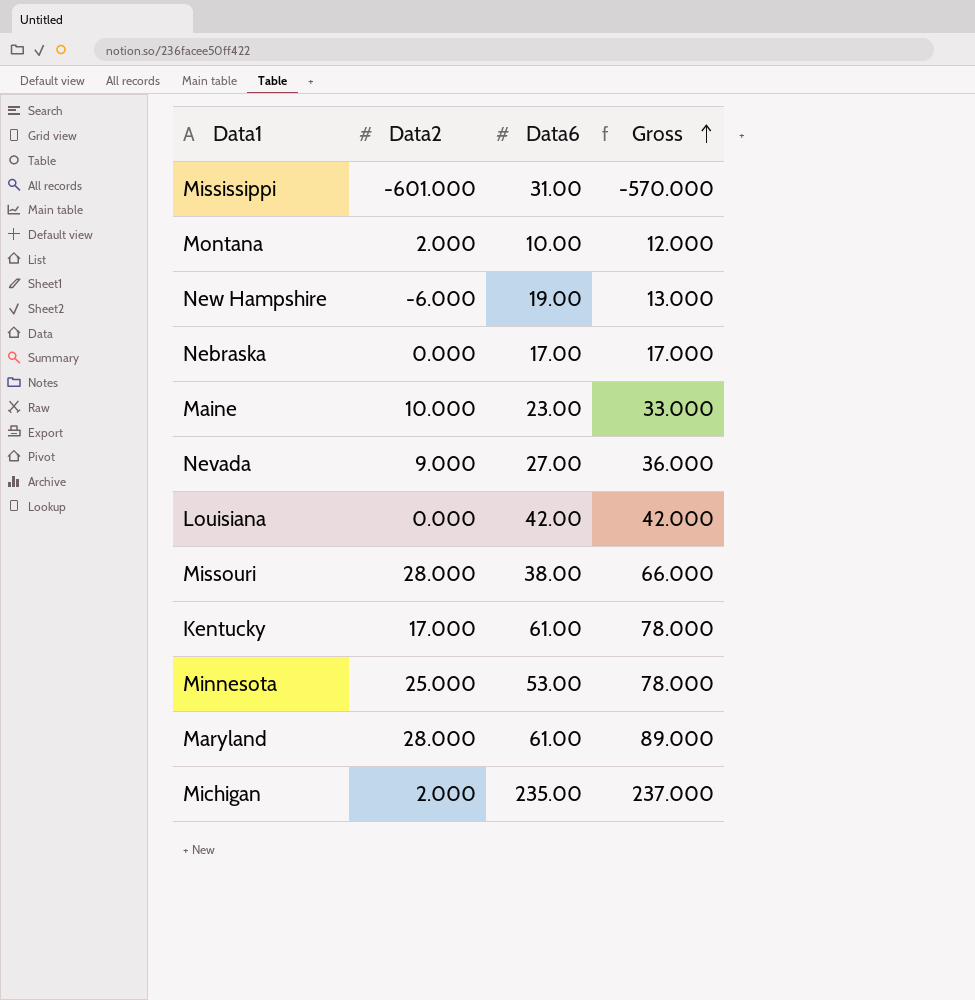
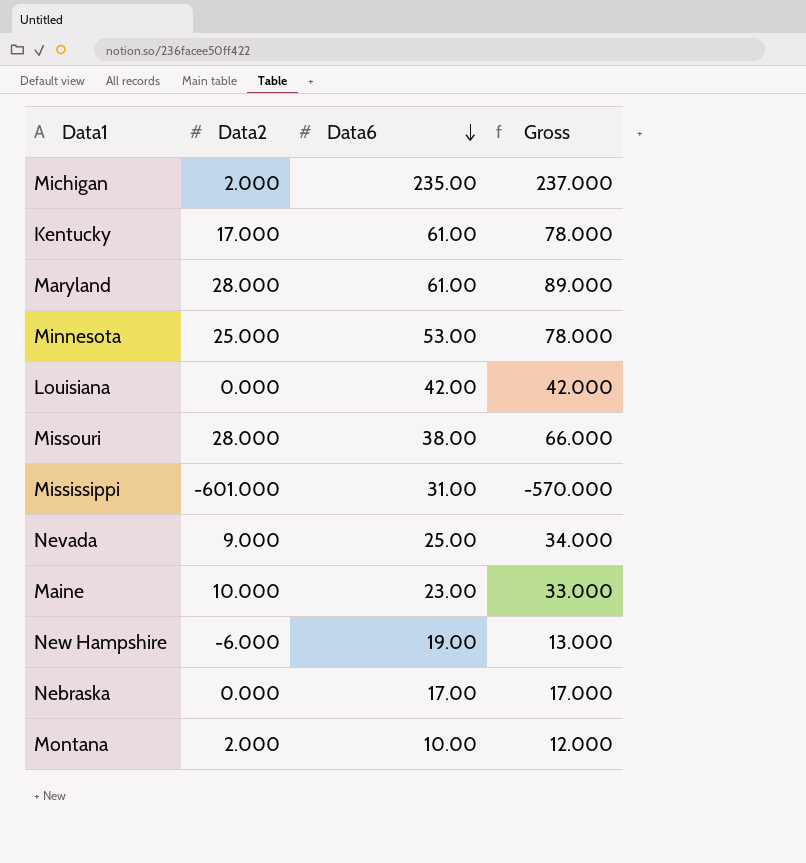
row order: Gross ascending -> Data6 descending
Nevada | Data6: 27.00 -> 25.00
Nevada | Gross: 36.000 -> 34.000

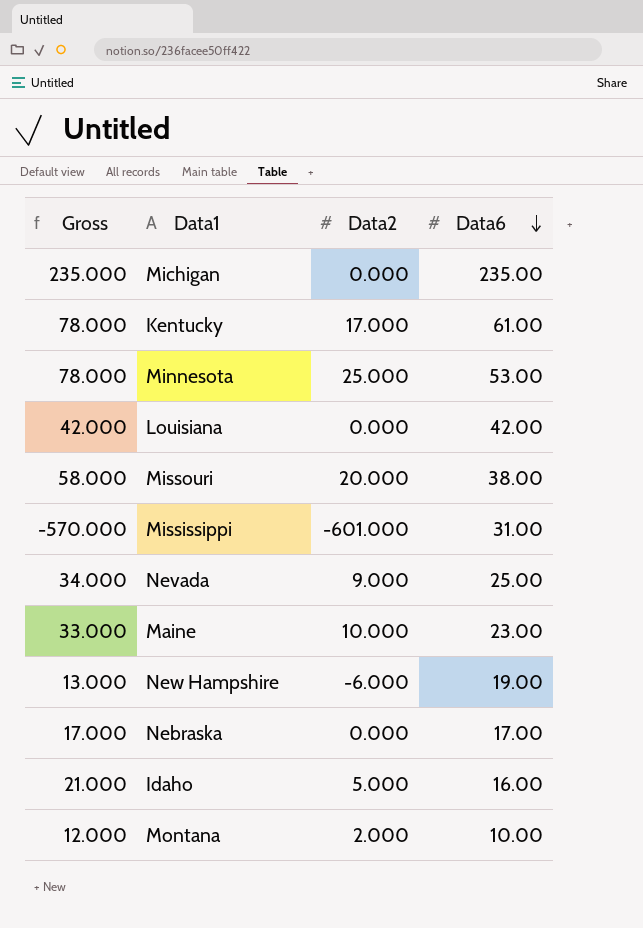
column Gross | position: 4 -> 1
row Maryland: 28.000 | 61.00 | 89.000 -> none
Michigan | Gross: 237.000 -> 235.000
Michigan | Data2: 2.000 -> 0.000
Missouri | Gross: 66.000 -> 58.000
Missouri | Data2: 28.000 -> 20.000
row Idaho: none -> 21.000 | 5.000 | 16.00

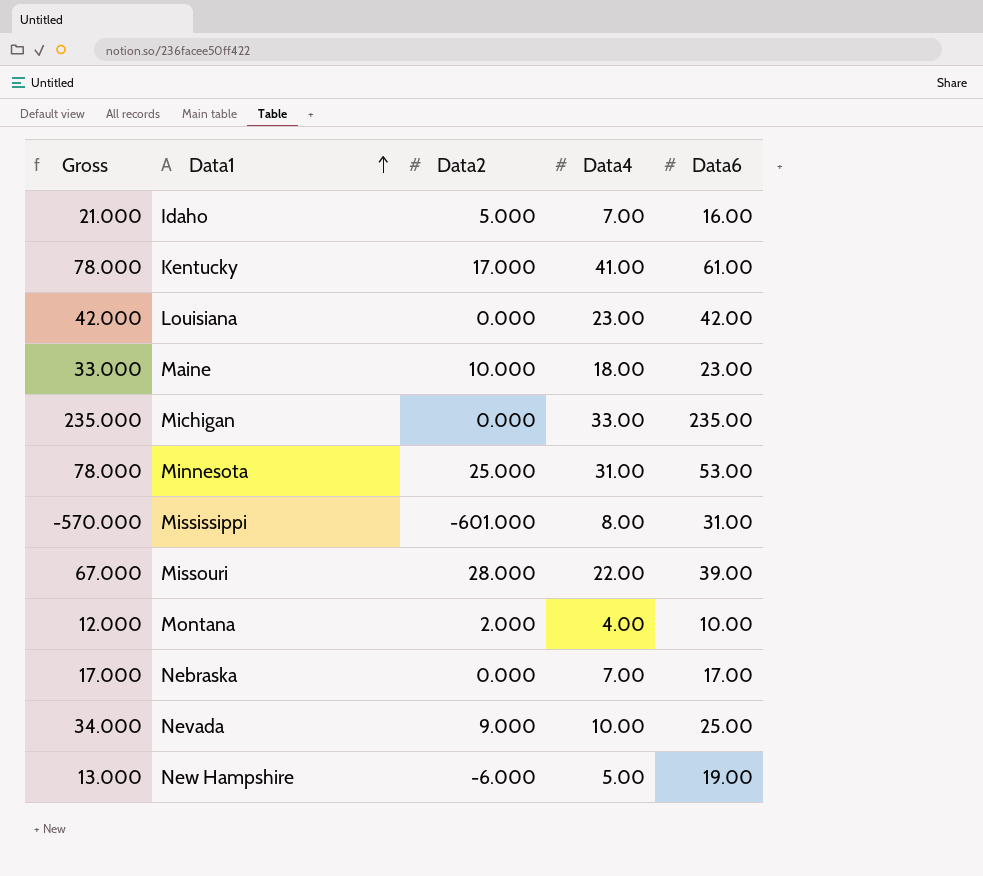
row order: Data6 descending -> Data1 ascending
column Data4 | position: none -> 4
Missouri | Gross: 58.000 -> 67.000
Missouri | Data2: 20.000 -> 28.000
Missouri | Data6: 38.00 -> 39.00

